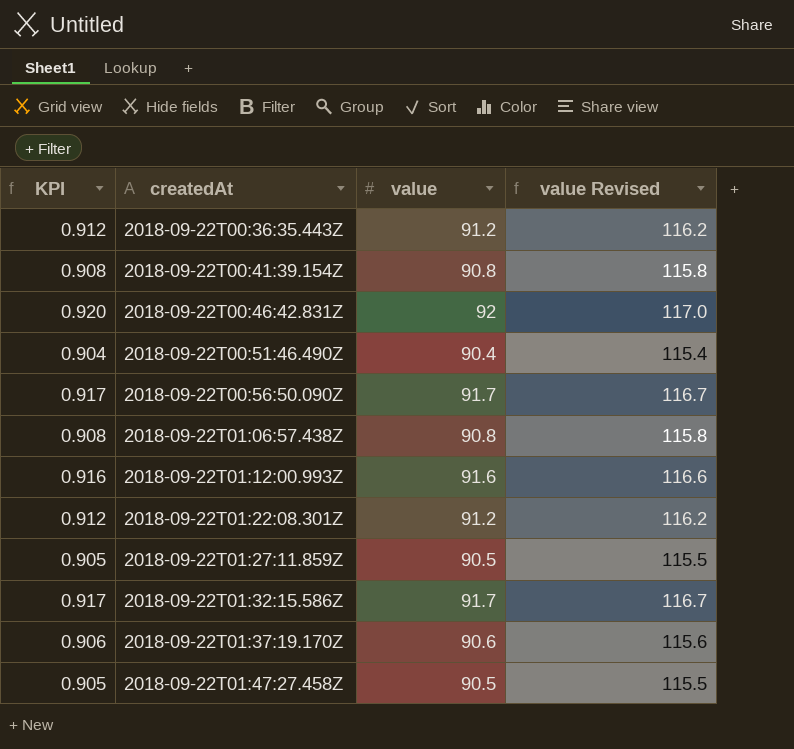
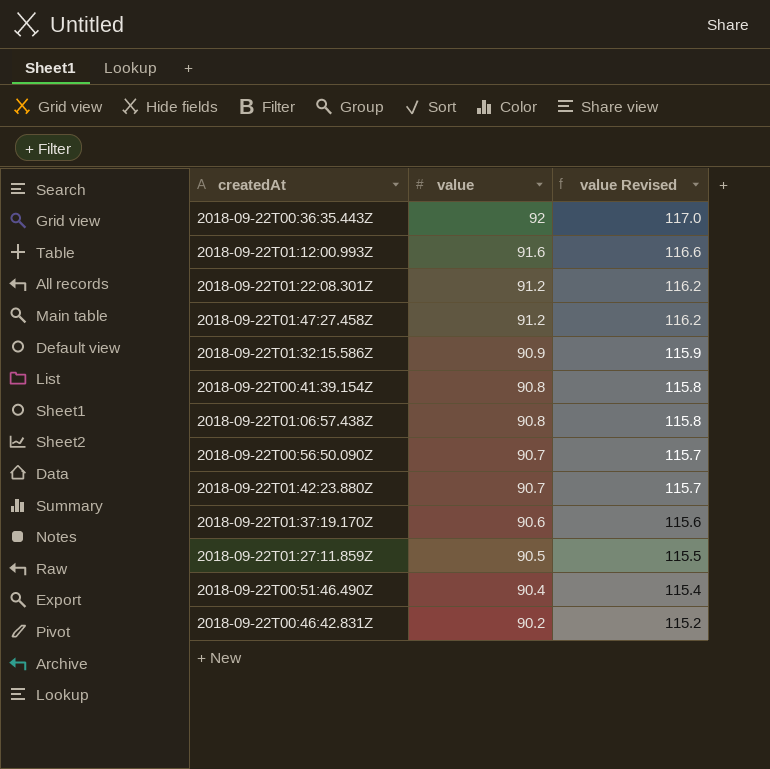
row order: createdAt ascending -> value descending
column KPI | formula: [value] * 0.01 -> none
2018-09-22T00:36:35.443Z | value: 91.2 -> 92
2018-09-22T00:36:35.443Z | value Revised: 116.2 -> 117.0
2018-09-22T01:47:27.458Z | value: 90.5 -> 91.2
2018-09-22T01:47:27.458Z | value Revised: 115.5 -> 116.2
2018-09-22T01:32:15.586Z | value: 91.7 -> 90.9
2018-09-22T01:32:15.586Z | value Revised: 116.7 -> 115.9
2018-09-22T00:56:50.090Z | value: 91.7 -> 90.7
2018-09-22T00:56:50.090Z | value Revised: 116.7 -> 115.7
row 2018-09-22T01:42:23.880Z: none -> 90.7 | 115.7
2018-09-22T00:46:42.831Z | value: 92 -> 90.2
2018-09-22T00:46:42.831Z | value Revised: 117.0 -> 115.2

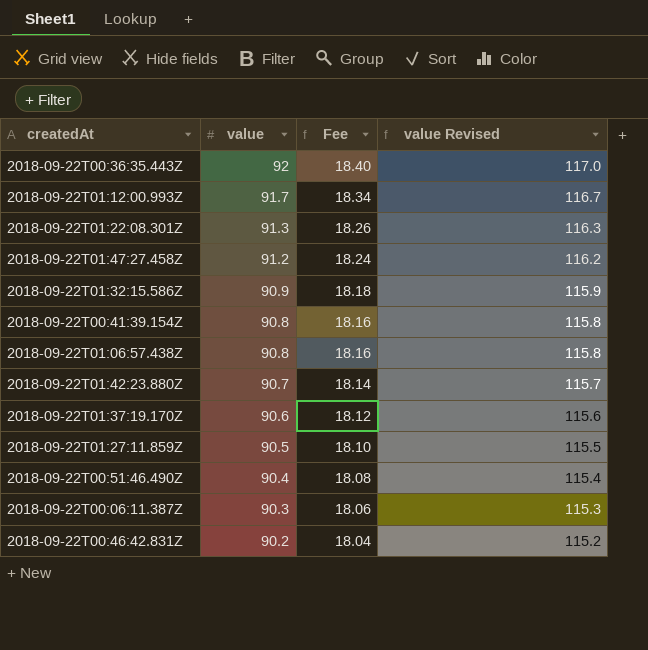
column Fee | formula: none -> [value] * 0.2
row 2018-09-22T00:56:50.090Z: 90.7 | 115.7 -> none
2018-09-22T01:12:00.993Z | value: 91.6 -> 91.7
2018-09-22T01:12:00.993Z | value Revised: 116.6 -> 116.7
2018-09-22T01:22:08.301Z | value: 91.2 -> 91.3
2018-09-22T01:22:08.301Z | value Revised: 116.2 -> 116.3
row 2018-09-22T00:06:11.387Z: none -> 90.3 | 18.06 | 115.3

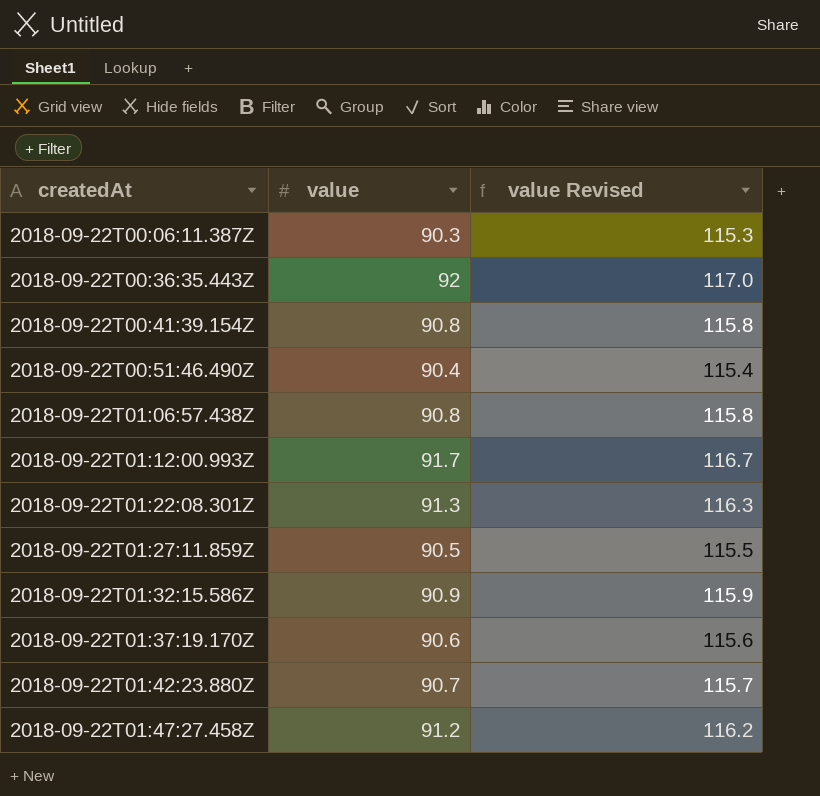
row order: value descending -> createdAt ascending
column Fee | formula: [value] * 0.2 -> none
row 2018-09-22T00:46:42.831Z: 90.2 | 18.04 | 115.2 -> none

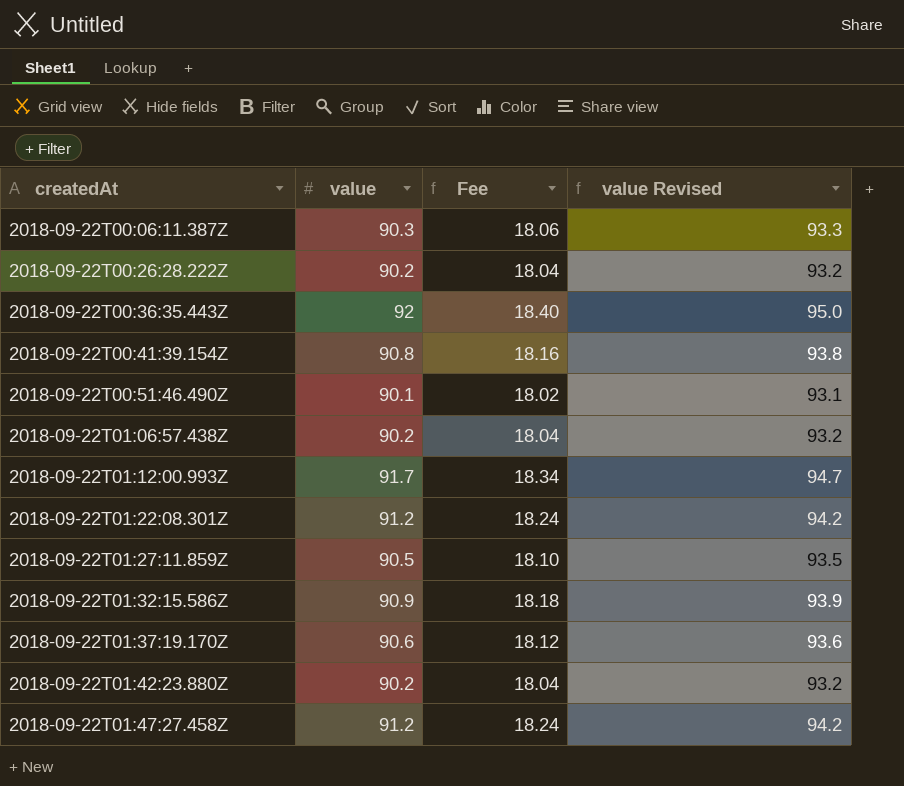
column Fee | formula: none -> [value] * 0.2
column value Revised | formula: [value] + 25 -> [value] + 3
row 2018-09-22T00:26:28.222Z: none -> 90.2 | 18.04 | 93.2
2018-09-22T00:51:46.490Z | value: 90.4 -> 90.1
2018-09-22T01:06:57.438Z | value: 90.8 -> 90.2
2018-09-22T01:22:08.301Z | value: 91.3 -> 91.2
2018-09-22T01:42:23.880Z | value: 90.7 -> 90.2

